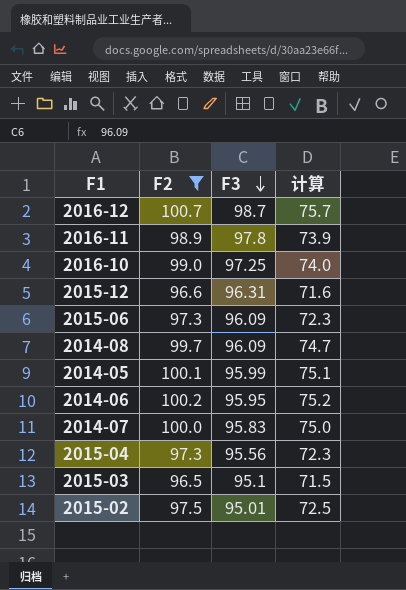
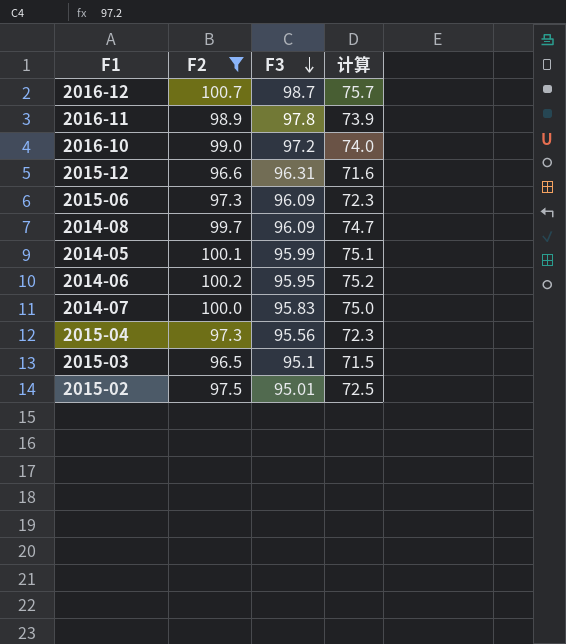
2016-10 | F3: 97.25 -> 97.2

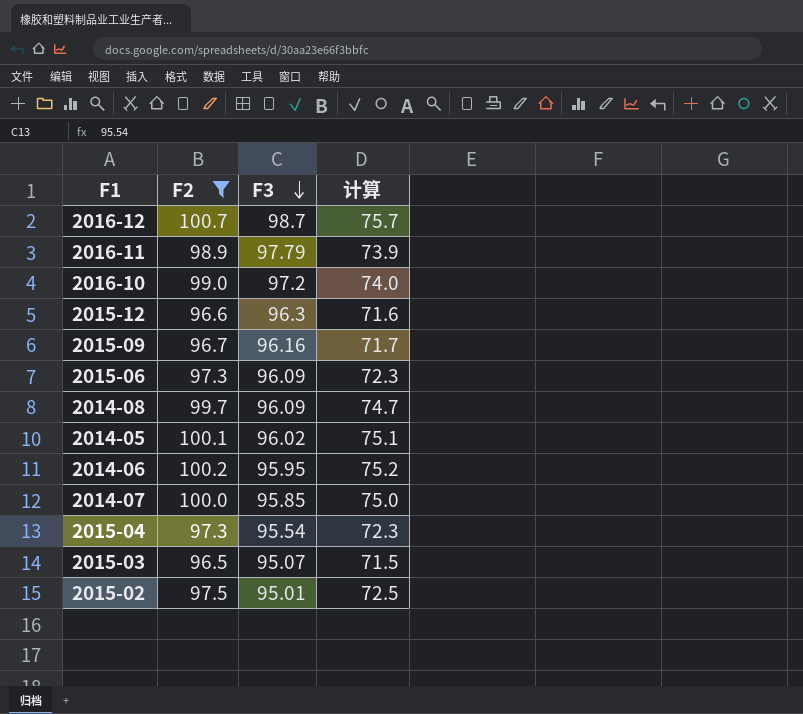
2016-11 | F3: 97.8 -> 97.79
2015-12 | F3: 96.31 -> 96.3
row 2015-09: none -> 96.7 | 96.16 | 71.7
2014-05 | F3: 95.99 -> 96.02
2014-07 | F3: 95.83 -> 95.85
2015-04 | F3: 95.56 -> 95.54
2015-03 | F3: 95.1 -> 95.07

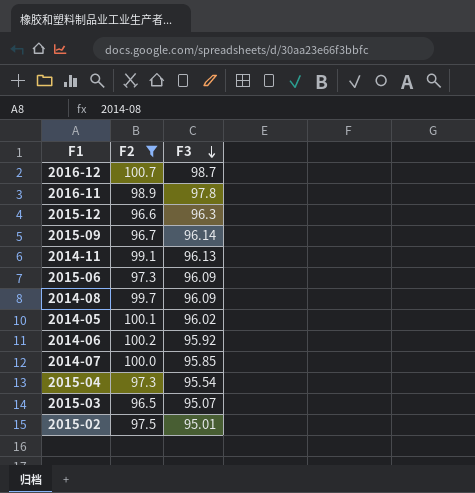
column 计算 | formula: [F2] - 25 -> none
row 2016-10: 99.0 | 97.2 | 74.0 -> none
2016-11 | F3: 97.79 -> 97.8
2015-09 | F3: 96.16 -> 96.14
row 2014-11: none -> 99.1 | 96.13
2014-06 | F3: 95.95 -> 95.92

